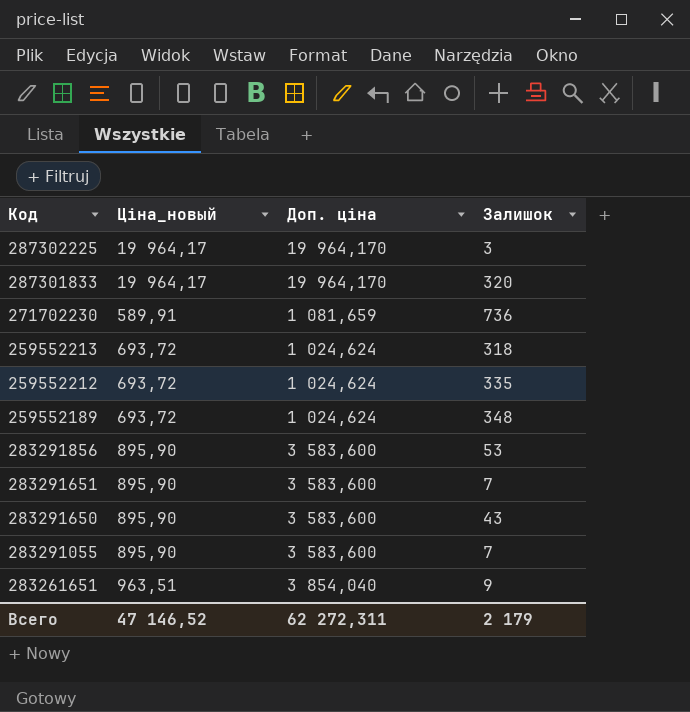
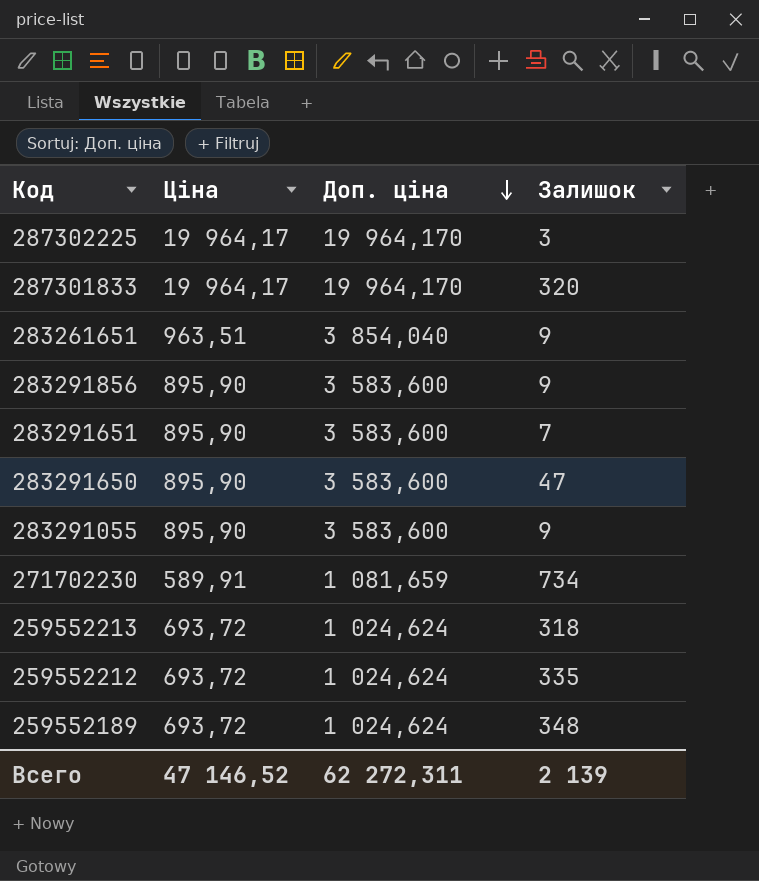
row order: none -> Доп. ціна descending
column name: Ціна_новый -> Ціна
283291856 | Залишок: 53 -> 9
283291650 | Залишок: 43 -> 47
283291055 | Залишок: 7 -> 9
271702230 | Залишок: 736 -> 734
Всего | Залишок: 2 179 -> 2 139

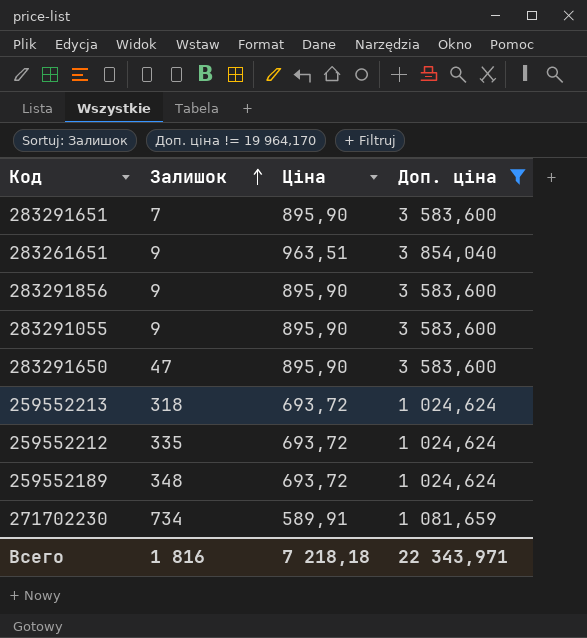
filter: none -> Доп. ціна != 19 964,170
row order: Доп. ціна descending -> Залишок ascending
column Залишок | position: 4 -> 2
Всего | Залишок: 2 139 -> 1 816
Всего | Ціна: 47 146,52 -> 7 218,18
Всего | Доп. ціна: 62 272,311 -> 22 343,971

